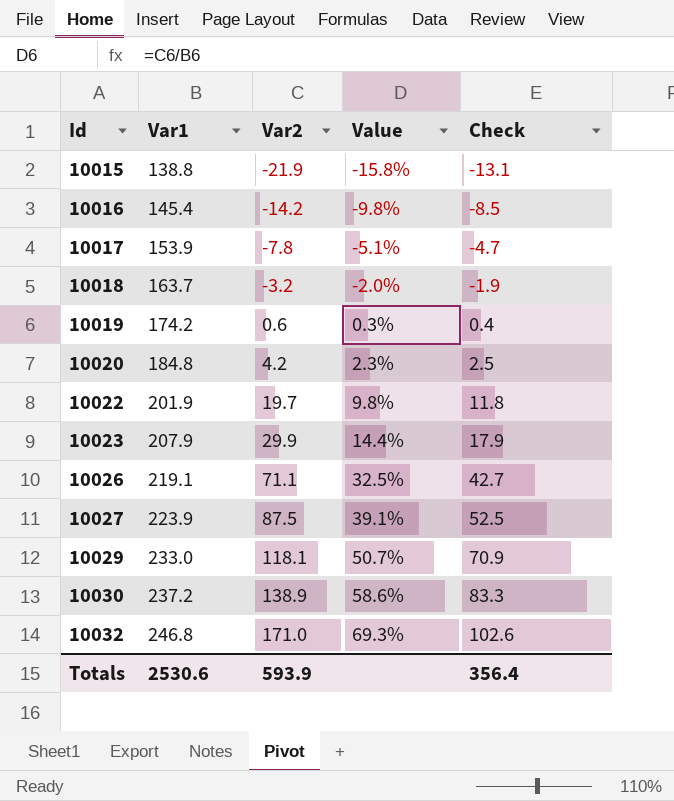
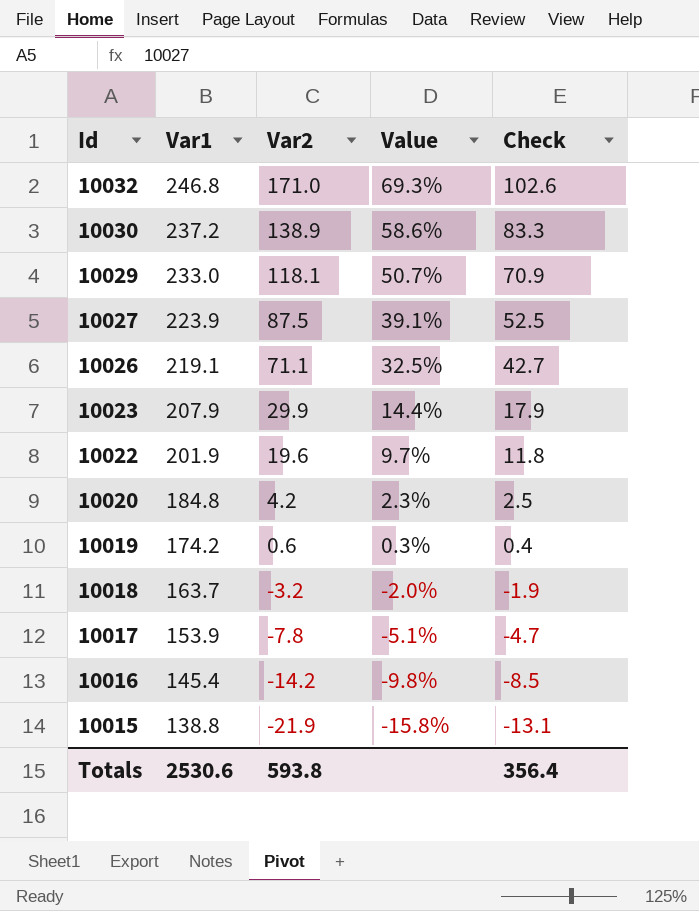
row order: Id ascending -> Id descending
10022 | Var2: 19.7 -> 19.6
10022 | Value: 9.8% -> 9.7%
Totals | Var2: 593.9 -> 593.8

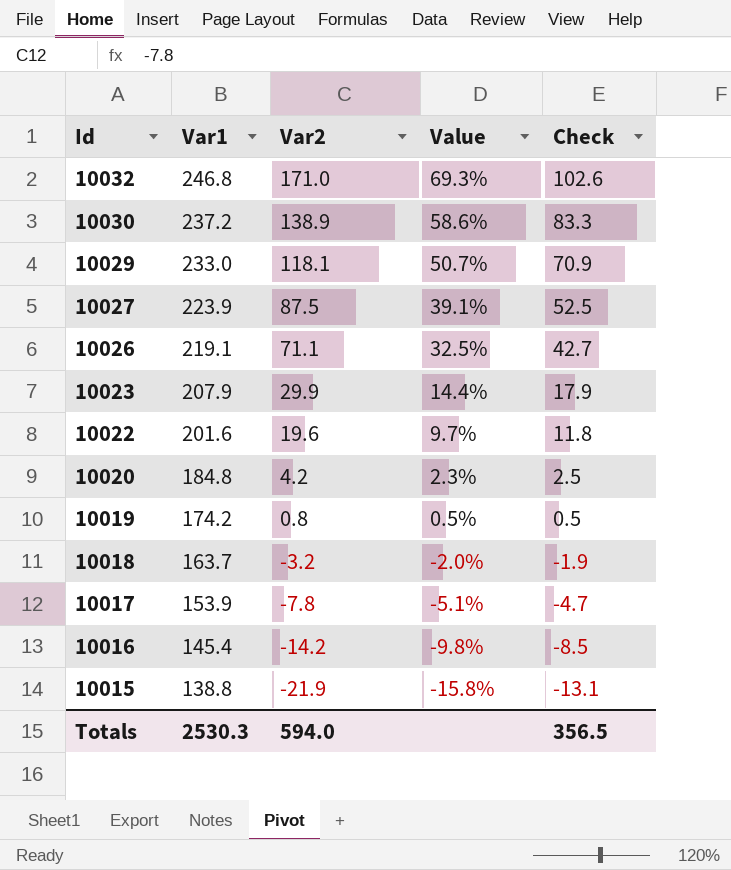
10022 | Var1: 201.9 -> 201.6
10019 | Var2: 0.6 -> 0.8
10019 | Value: 0.3% -> 0.5%
10019 | Check: 0.4 -> 0.5
Totals | Var1: 2530.6 -> 2530.3
Totals | Var2: 593.8 -> 594.0
Totals | Check: 356.4 -> 356.5

